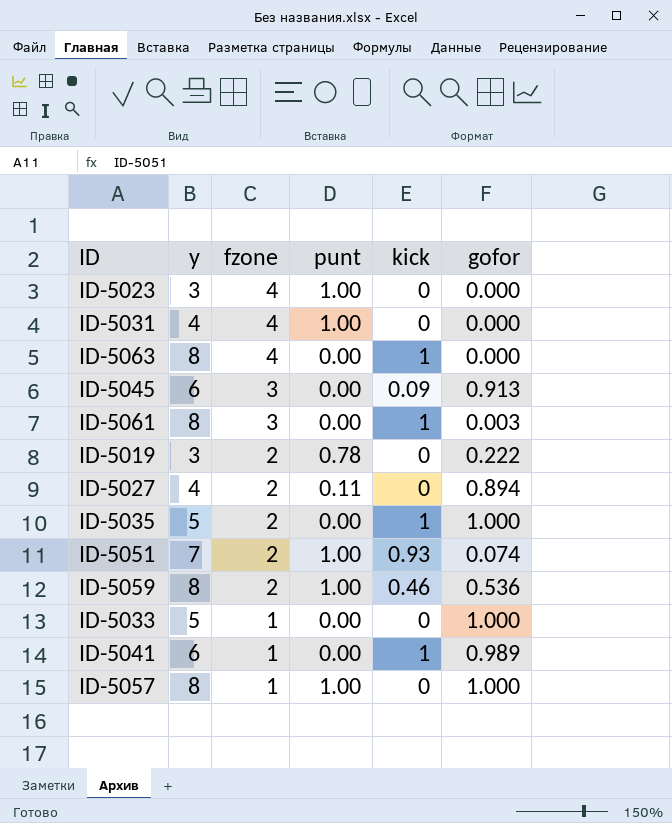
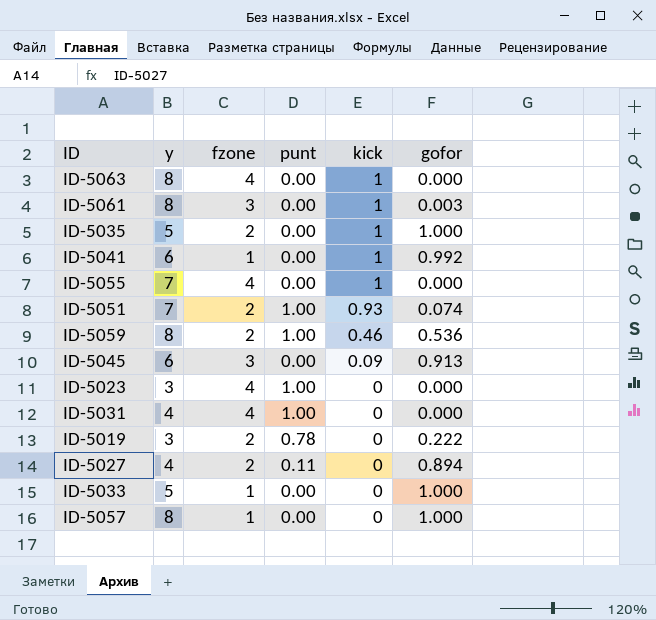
row order: fzone descending -> kick descending
ID-5041 | gofor: 0.989 -> 0.992
row ID-5055: none -> 7 | 4 | 0.00 | 1 | 0.000
ID-5057 | punt: 1.00 -> 0.00

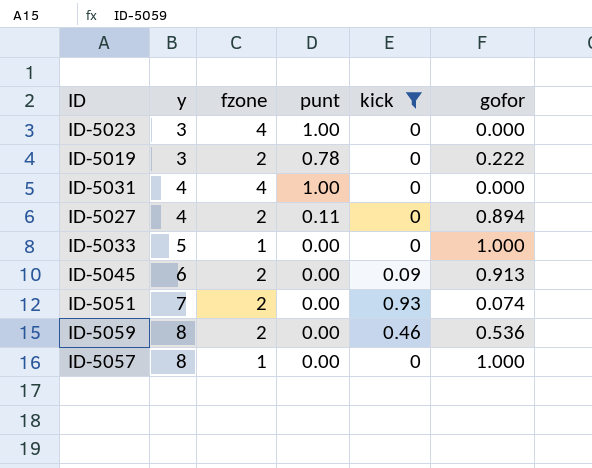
filter: none -> kick != 1
row order: kick descending -> y ascending
ID-5045 | fzone: 3 -> 2
ID-5051 | punt: 1.00 -> 0.00
ID-5059 | punt: 1.00 -> 0.00

